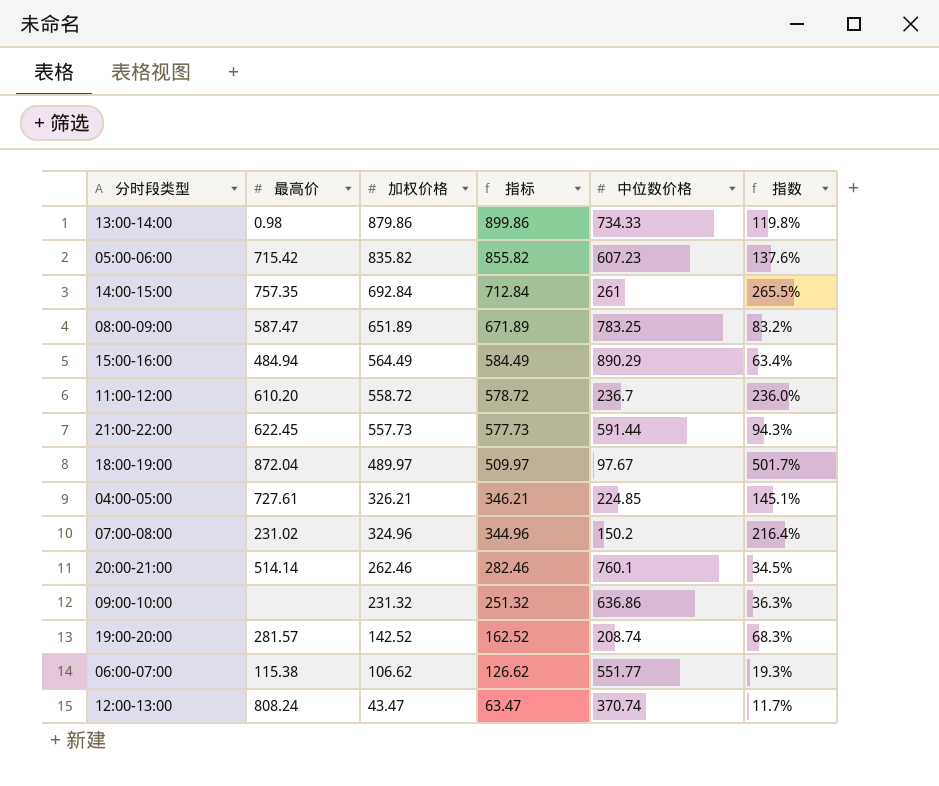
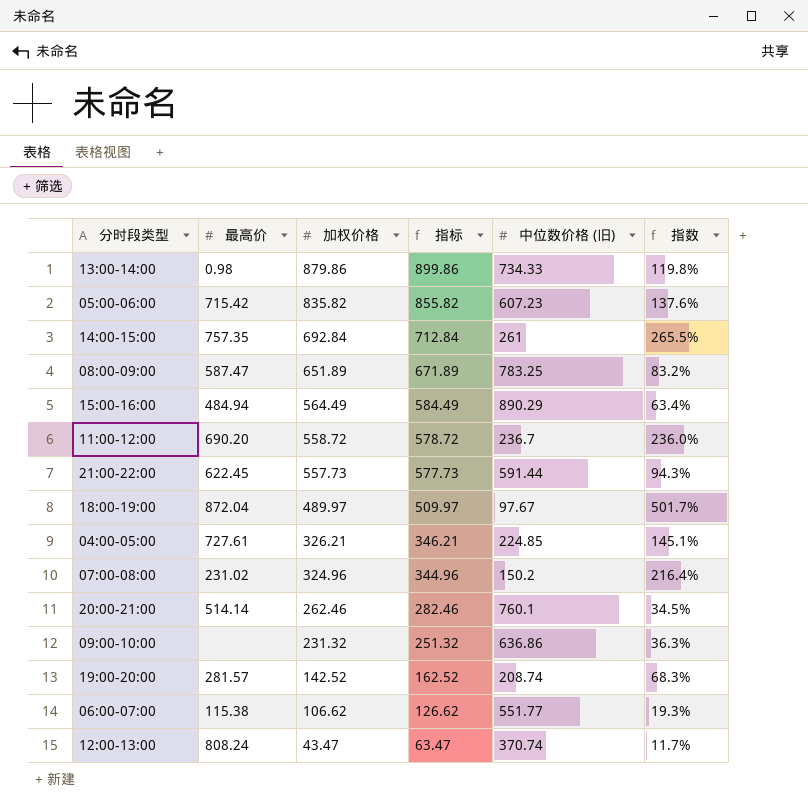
column name: 中位数价格 -> 中位数价格 (旧)
11:00-12:00 | 最高价: 610.20 -> 690.20

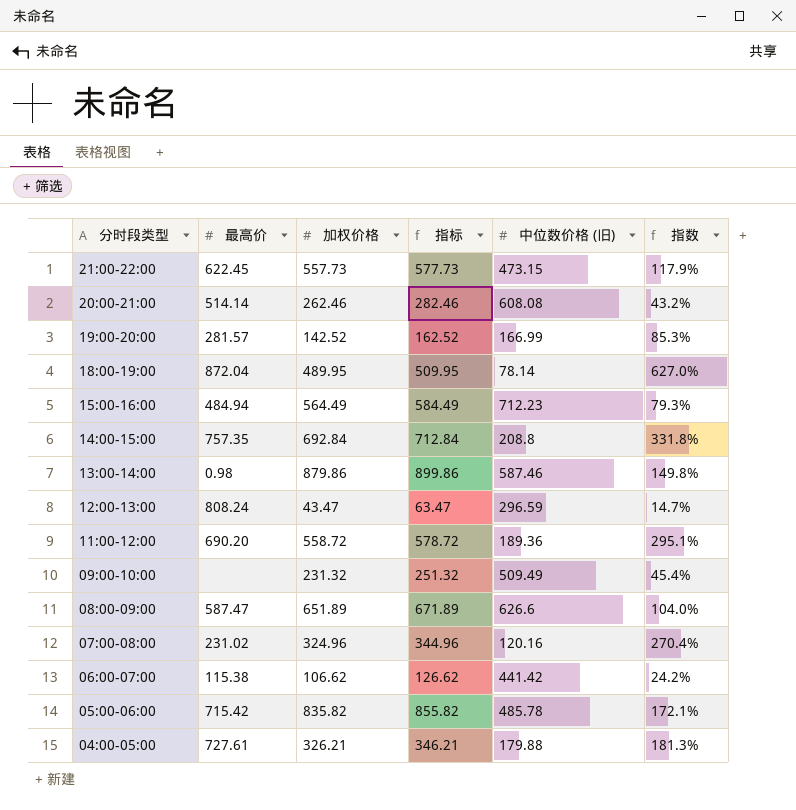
row order: 加权价格 descending -> 分时段类型 descending
21:00-22:00 | 中位数价格 (旧): 591.44 -> 473.15
21:00-22:00 | 指数: 94.3% -> 117.9%
20:00-21:00 | 中位数价格 (旧): 760.1 -> 608.08
20:00-21:00 | 指数: 34.5% -> 43.2%
19:00-20:00 | 中位数价格 (旧): 208.74 -> 166.99
19:00-20:00 | 指数: 68.3% -> 85.3%
18:00-19:00 | 加权价格: 489.97 -> 489.95
18:00-19:00 | 指标: 509.97 -> 509.95
18:00-19:00 | 中位数价格 (旧): 97.67 -> 78.14
18:00-19:00 | 指数: 501.7% -> 627.0%
15:00-16:00 | 中位数价格 (旧): 890.29 -> 712.23
15:00-16:00 | 指数: 63.4% -> 79.3%
14:00-15:00 | 中位数价格 (旧): 261 -> 208.8
14:00-15:00 | 指数: 265.5% -> 331.8%
13:00-14:00 | 中位数价格 (旧): 734.33 -> 587.46
13:00-14:00 | 指数: 119.8% -> 149.8%
12:00-13:00 | 中位数价格 (旧): 370.74 -> 296.59
12:00-13:00 | 指数: 11.7% -> 14.7%
11:00-12:00 | 中位数价格 (旧): 236.7 -> 189.36
11:00-12:00 | 指数: 236.0% -> 295.1%
09:00-10:00 | 中位数价格 (旧): 636.86 -> 509.49
09:00-10:00 | 指数: 36.3% -> 45.4%
08:00-09:00 | 中位数价格 (旧): 783.25 -> 626.6
08:00-09:00 | 指数: 83.2% -> 104.0%
07:00-08:00 | 中位数价格 (旧): 150.2 -> 120.16
07:00-08:00 | 指数: 216.4% -> 270.4%
06:00-07:00 | 中位数价格 (旧): 551.77 -> 441.42
06:00-07:00 | 指数: 19.3% -> 24.2%
05:00-06:00 | 中位数价格 (旧): 607.23 -> 485.78
05:00-06:00 | 指数: 137.6% -> 172.1%
04:00-05:00 | 中位数价格 (旧): 224.85 -> 179.88
04:00-05:00 | 指数: 145.1% -> 181.3%

